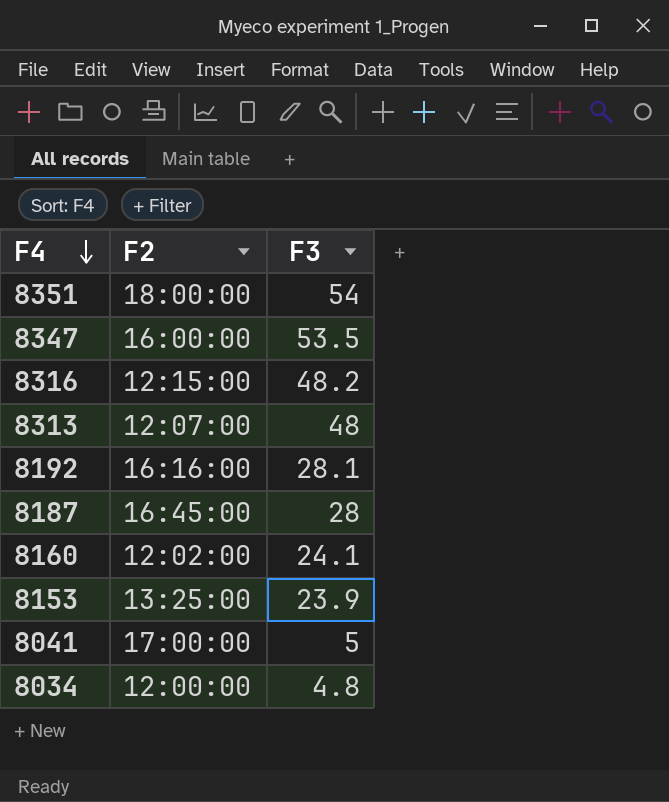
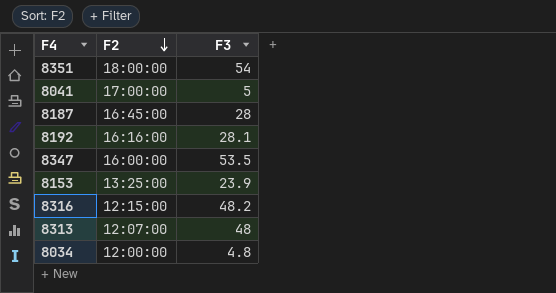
row order: F4 descending -> F2 descending
row 8160: 12:02:00 | 24.1 -> none

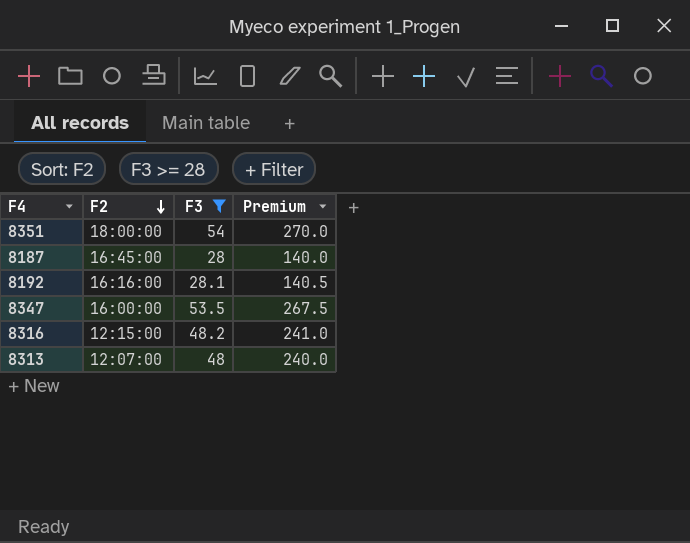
filter: none -> F3 >= 28
column Premium | formula: none -> [F3] * 5

